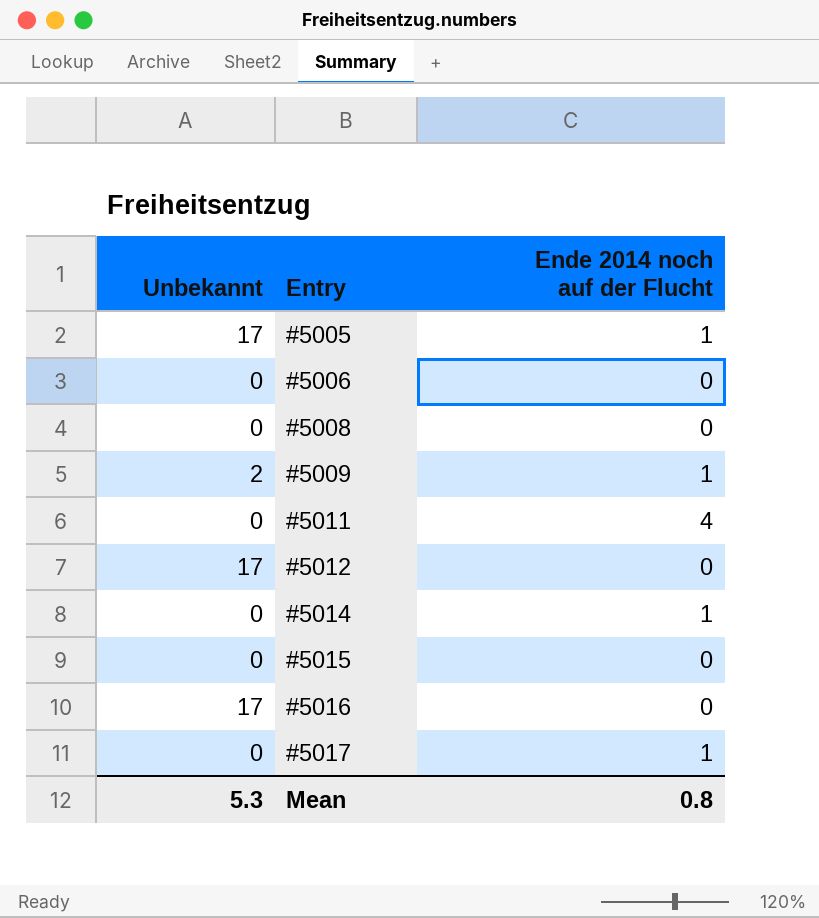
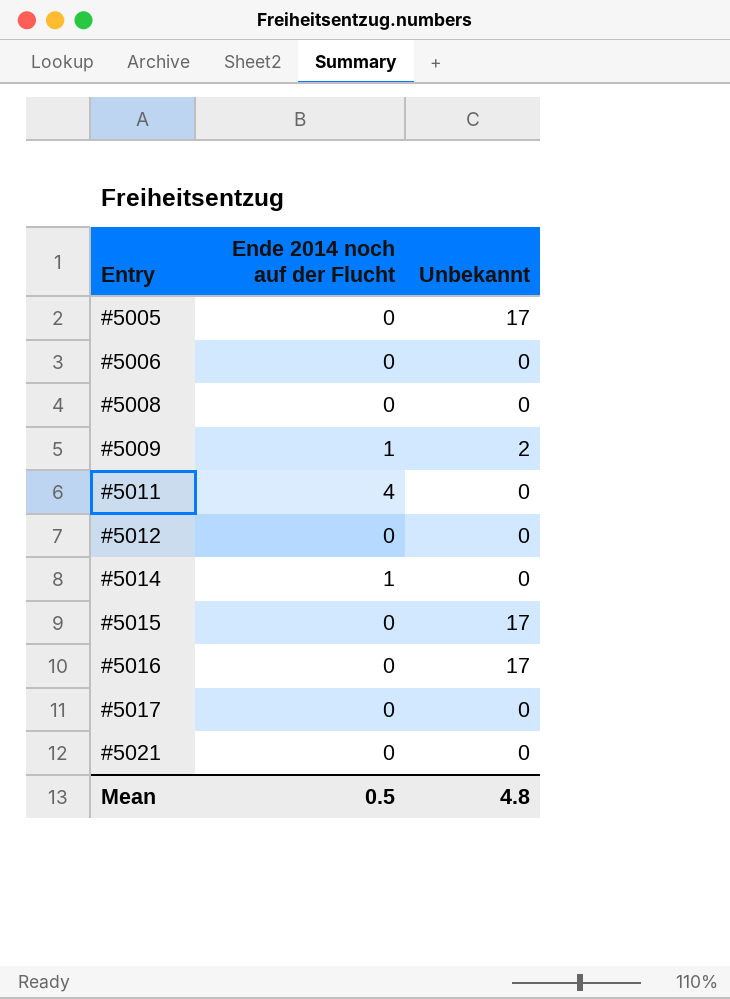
column Unbekannt | position: 1 -> 3
#5005 | Ende 2014 noch auf der Flucht: 1 -> 0
#5012 | Unbekannt: 17 -> 0
#5015 | Unbekannt: 0 -> 17
#5017 | Ende 2014 noch auf der Flucht: 1 -> 0
row #5021: none -> 0 | 0
Mean | Ende 2014 noch auf der Flucht: 0.8 -> 0.5
Mean | Unbekannt: 5.3 -> 4.8

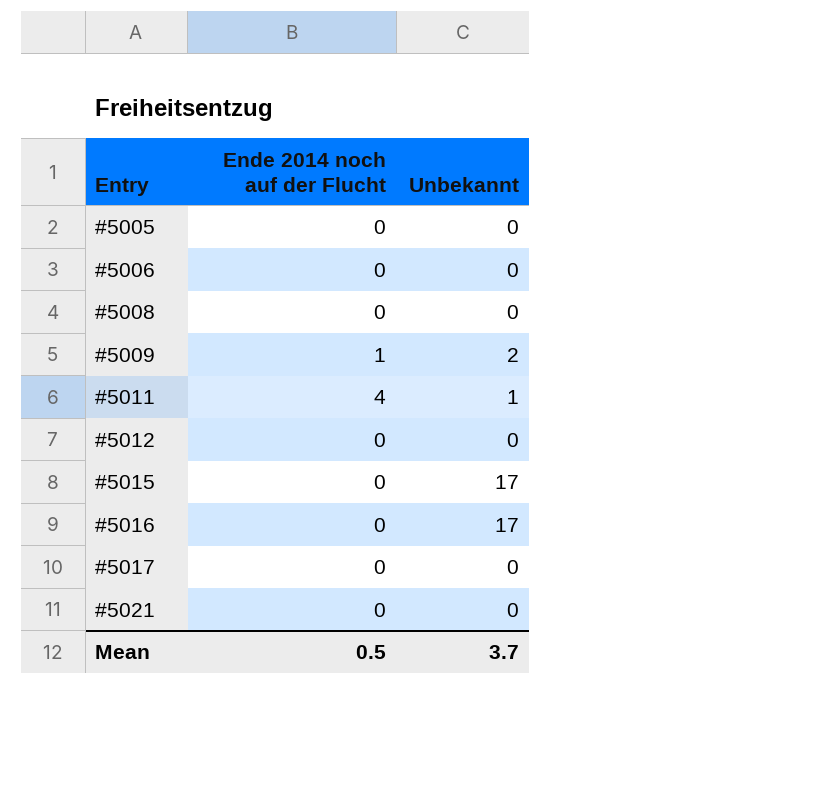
row #5014: 1 | 0 -> none
#5005 | Unbekannt: 17 -> 0
#5011 | Unbekannt: 0 -> 1
Mean | Unbekannt: 4.8 -> 3.7

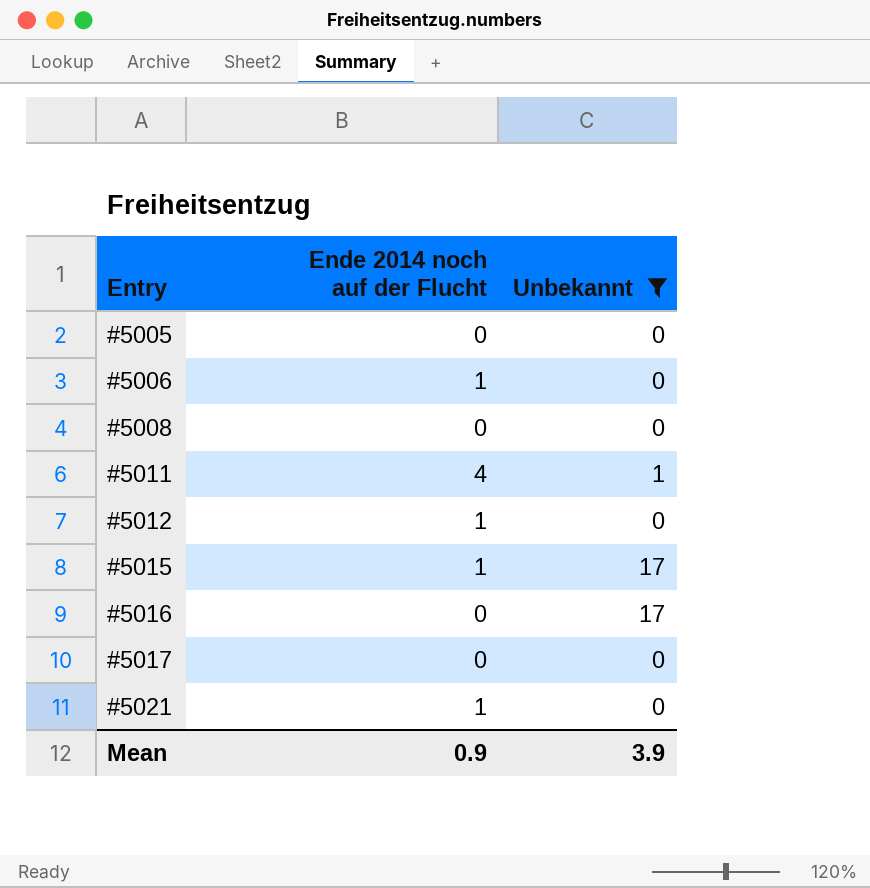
filter: none -> Unbekannt != 2
#5006 | Ende 2014 noch auf der Flucht: 0 -> 1
#5012 | Ende 2014 noch auf der Flucht: 0 -> 1
#5015 | Ende 2014 noch auf der Flucht: 0 -> 1
#5021 | Ende 2014 noch auf der Flucht: 0 -> 1
Mean | Ende 2014 noch auf der Flucht: 0.5 -> 0.9
Mean | Unbekannt: 3.7 -> 3.9

